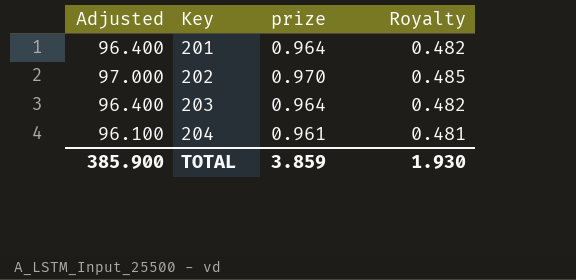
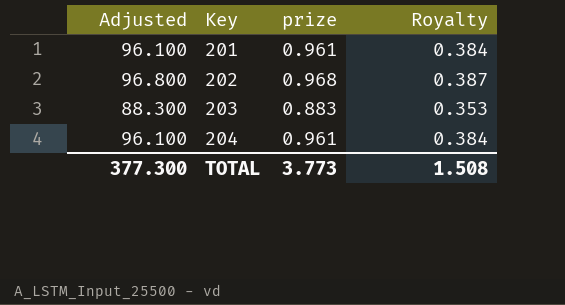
column Royalty | formula: [prize] * 0.5 -> [prize] * 0.4
201 | Adjusted: 96.400 -> 96.100
201 | prize: 0.964 -> 0.961
202 | Adjusted: 97.000 -> 96.800
202 | prize: 0.970 -> 0.968
203 | Adjusted: 96.400 -> 88.300
203 | prize: 0.964 -> 0.883
TOTAL | Adjusted: 385.900 -> 377.300
TOTAL | prize: 3.859 -> 3.773
TOTAL | Royalty: 1.930 -> 1.508

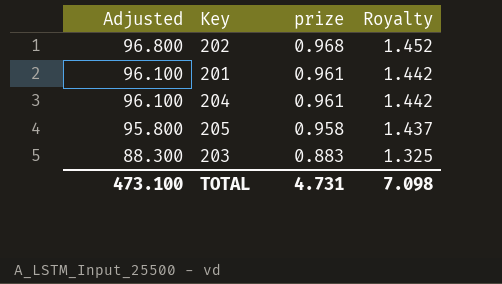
row order: Key ascending -> Adjusted descending
column Royalty | formula: [prize] * 0.4 -> [prize] * 1.5
row 205: none -> 95.800 | 0.958 | 1.437
TOTAL | Adjusted: 377.300 -> 473.100
TOTAL | prize: 3.773 -> 4.731
TOTAL | Royalty: 1.508 -> 7.098

